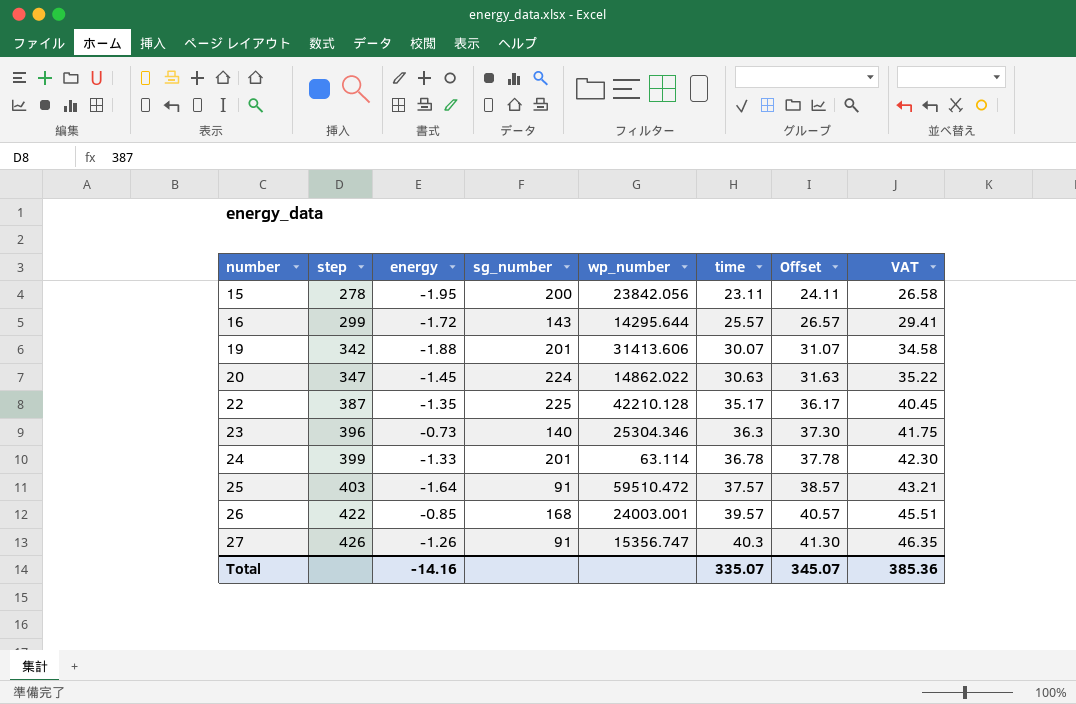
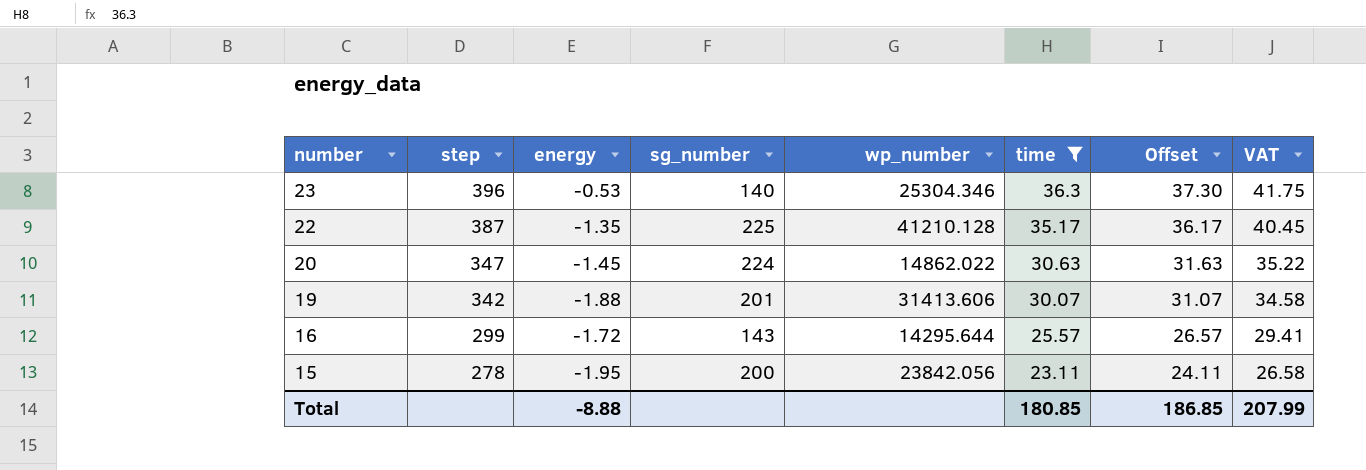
filter: none -> time <= 36.3
row order: number ascending -> number descending
23 | energy: -0.73 -> -0.53
22 | wp_number: 42210.128 -> 41210.128
Total | energy: -14.16 -> -8.88
Total | time: 335.07 -> 180.85
Total | Offset: 345.07 -> 186.85
Total | VAT: 385.36 -> 207.99

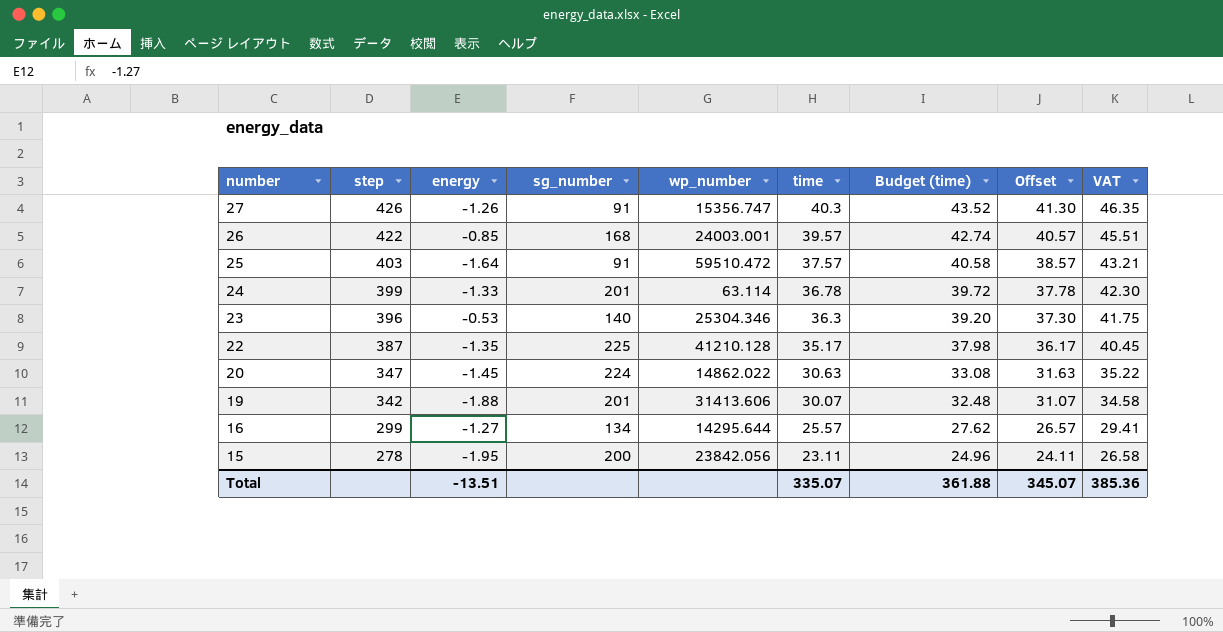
filter: time <= 36.3 -> none
column Budget (time) | formula: none -> [time] * 1.08
16 | energy: -1.72 -> -1.27
16 | sg_number: 143 -> 134
Total | energy: -8.88 -> -13.51
Total | time: 180.85 -> 335.07
Total | Offset: 186.85 -> 345.07
Total | VAT: 207.99 -> 385.36

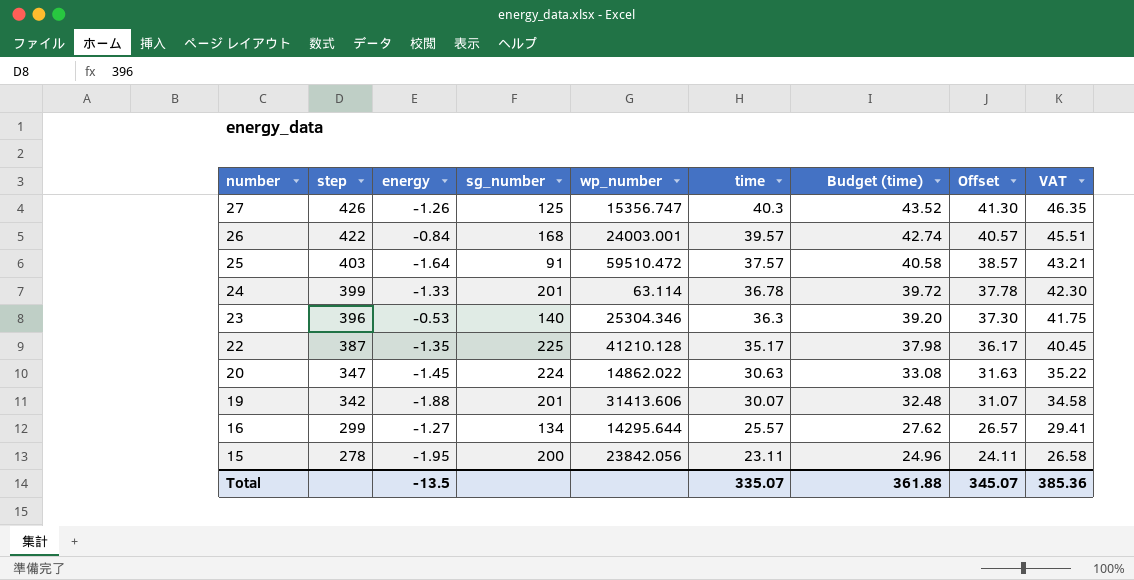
27 | sg_number: 91 -> 125
26 | energy: -0.85 -> -0.84
Total | energy: -13.51 -> -13.5

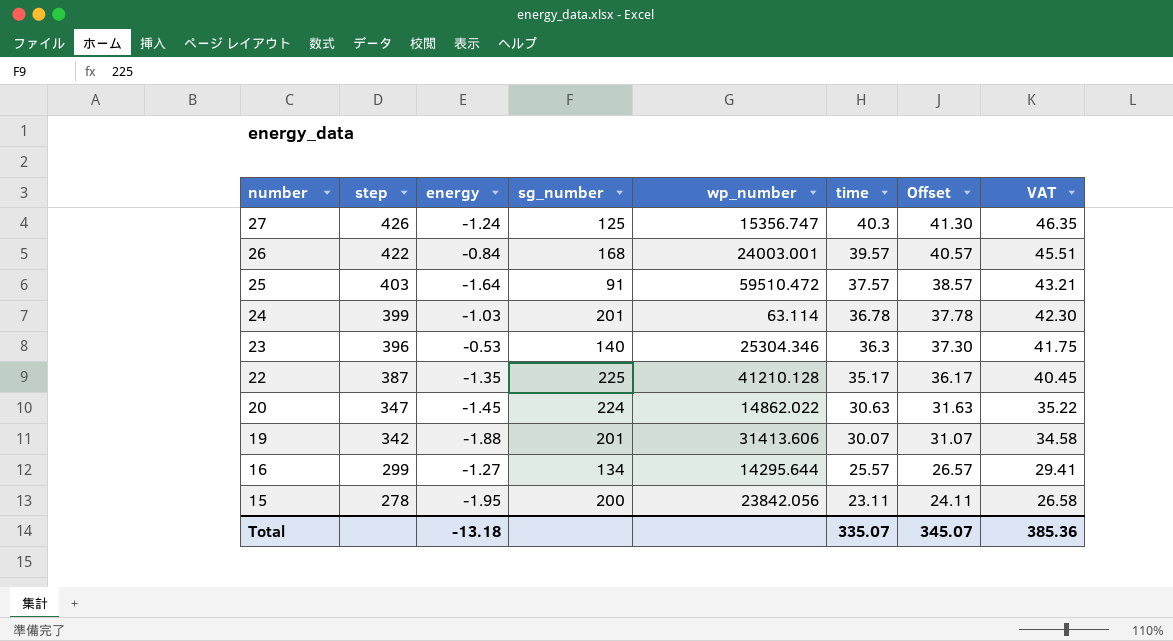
column Budget (time) | formula: [time] * 1.08 -> none
27 | energy: -1.26 -> -1.24
24 | energy: -1.33 -> -1.03
Total | energy: -13.5 -> -13.18

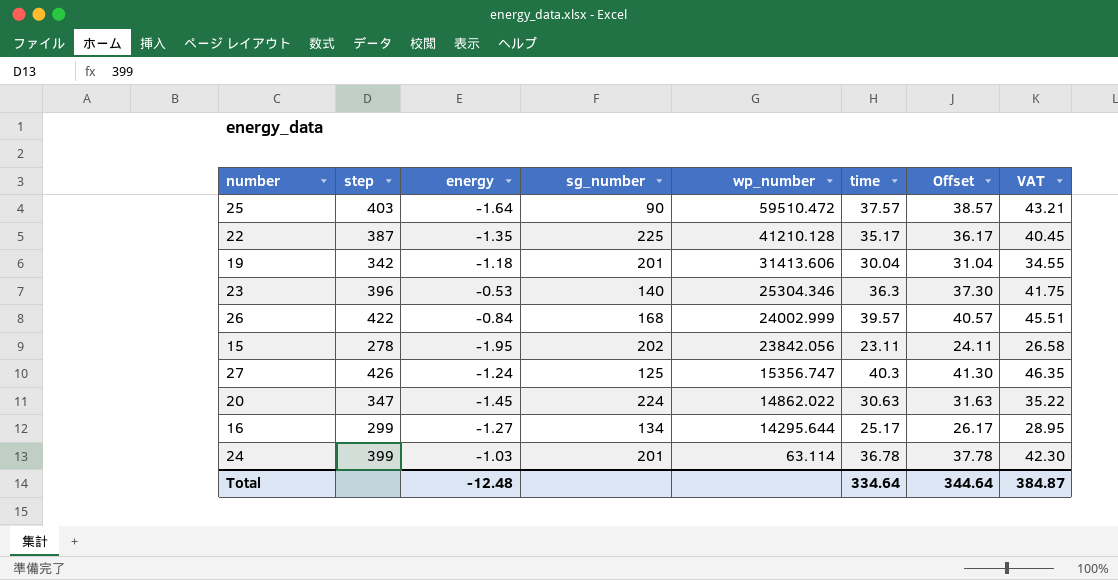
row order: number descending -> wp_number descending
25 | sg_number: 91 -> 90
19 | energy: -1.88 -> -1.18
19 | time: 30.07 -> 30.04
19 | Offset: 31.07 -> 31.04
19 | VAT: 34.58 -> 34.55
26 | wp_number: 24003.001 -> 24002.999
15 | sg_number: 200 -> 202
16 | time: 25.57 -> 25.17
16 | Offset: 26.57 -> 26.17
16 | VAT: 29.41 -> 28.95
Total | energy: -13.18 -> -12.48
Total | time: 335.07 -> 334.64
Total | Offset: 345.07 -> 344.64
Total | VAT: 385.36 -> 384.87

